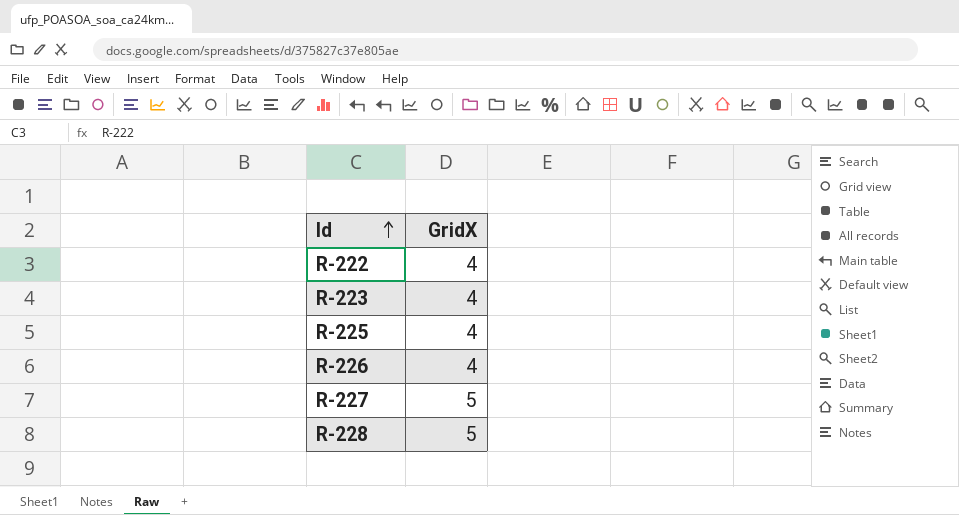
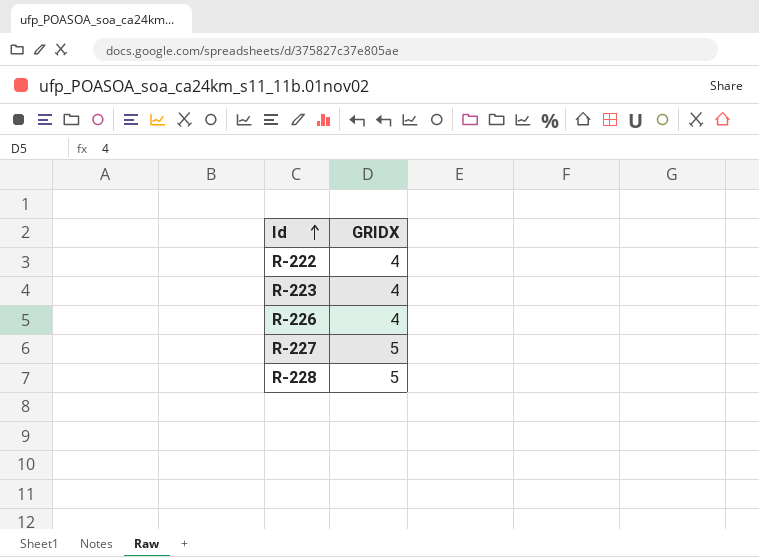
column name: GridX -> GRIDX
row R-225: 4 -> none

